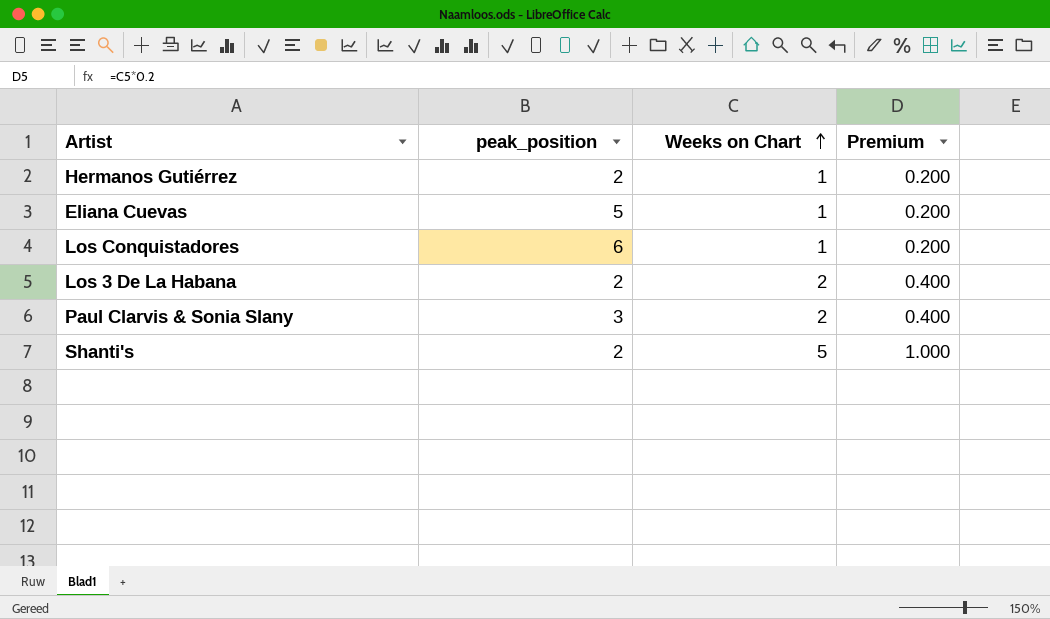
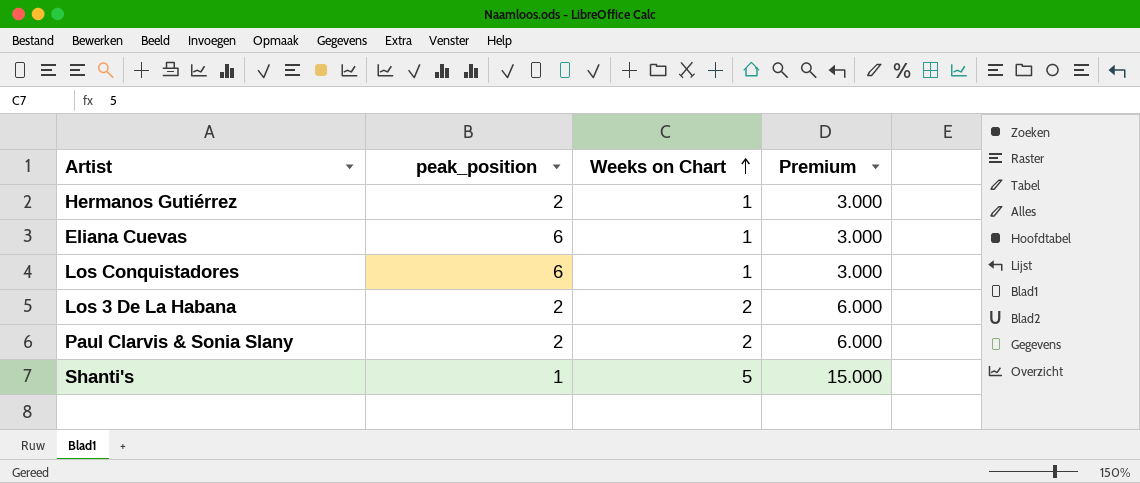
column Premium | formula: [Weeks on Chart] * 0.2 -> [Weeks on Chart] * 3
Eliana Cuevas | peak_position: 5 -> 6
Paul Clarvis & Sonia Slany | peak_position: 3 -> 2
Shanti's | peak_position: 2 -> 1

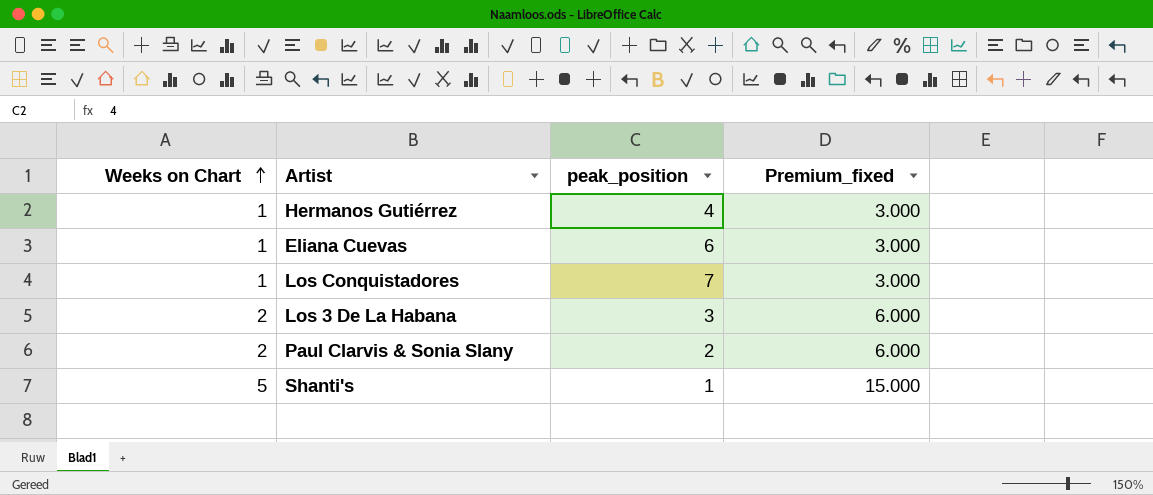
column Weeks on Chart | position: 3 -> 1
column name: Premium -> Premium_fixed
Hermanos Gutiérrez | peak_position: 2 -> 4
Los Conquistadores | peak_position: 6 -> 7
Los 3 De La Habana | peak_position: 2 -> 3

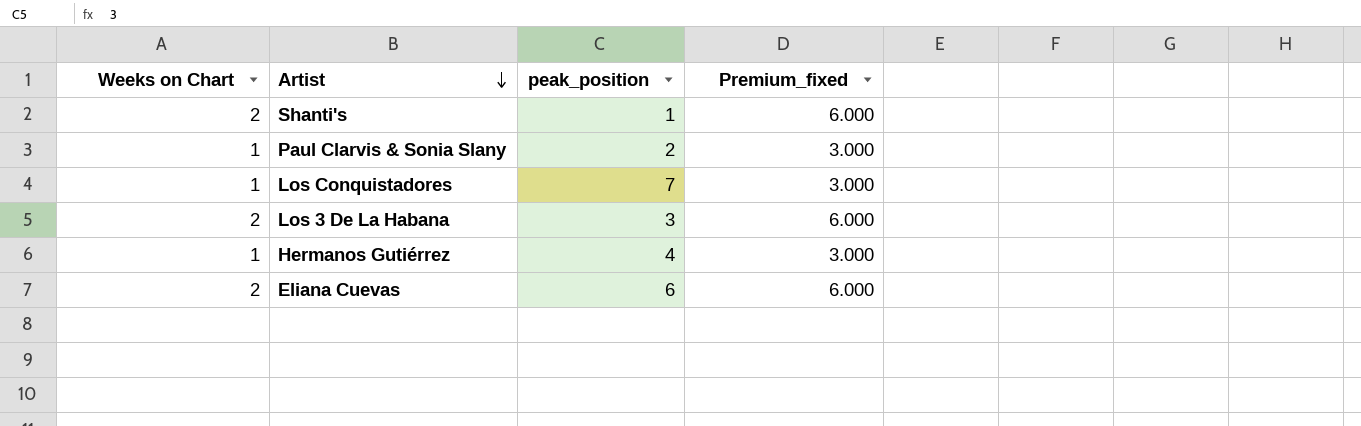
row order: Weeks on Chart ascending -> Artist descending
Shanti's | Weeks on Chart: 5 -> 2
Shanti's | Premium_fixed: 15.000 -> 6.000
Paul Clarvis & Sonia Slany | Weeks on Chart: 2 -> 1
Paul Clarvis & Sonia Slany | Premium_fixed: 6.000 -> 3.000
Eliana Cuevas | Weeks on Chart: 1 -> 2
Eliana Cuevas | Premium_fixed: 3.000 -> 6.000

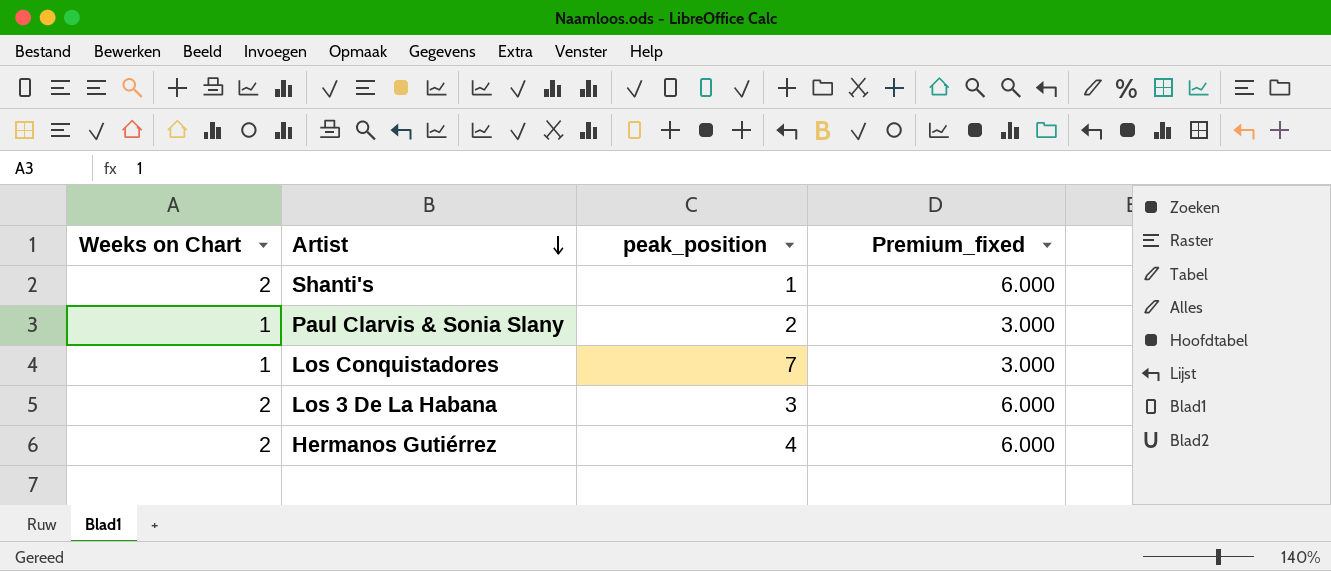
row Eliana Cuevas: 2 | 6 | 6.000 -> none
Hermanos Gutiérrez | Weeks on Chart: 1 -> 2
Hermanos Gutiérrez | Premium_fixed: 3.000 -> 6.000

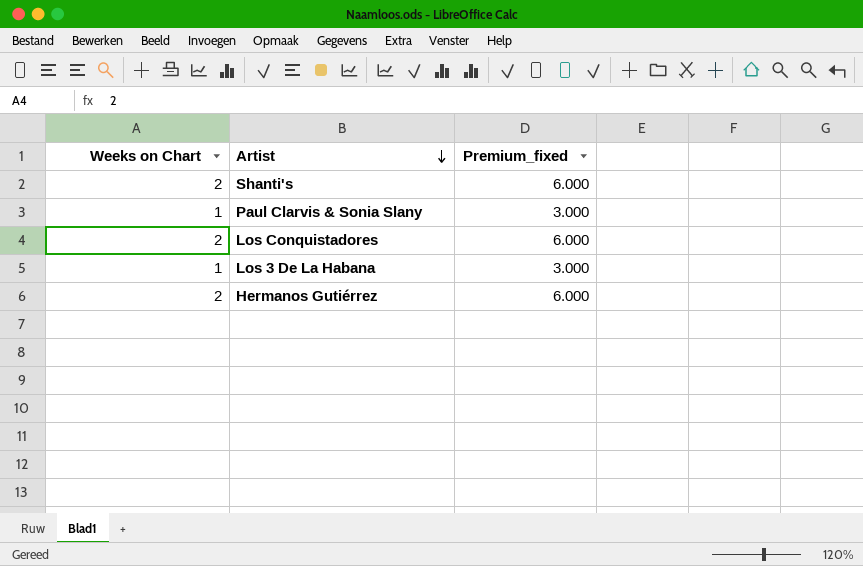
column peak_position | position: 3 -> none
Los Conquistadores | Weeks on Chart: 1 -> 2
Los Conquistadores | Premium_fixed: 3.000 -> 6.000
Los 3 De La Habana | Weeks on Chart: 2 -> 1
Los 3 De La Habana | Premium_fixed: 6.000 -> 3.000

